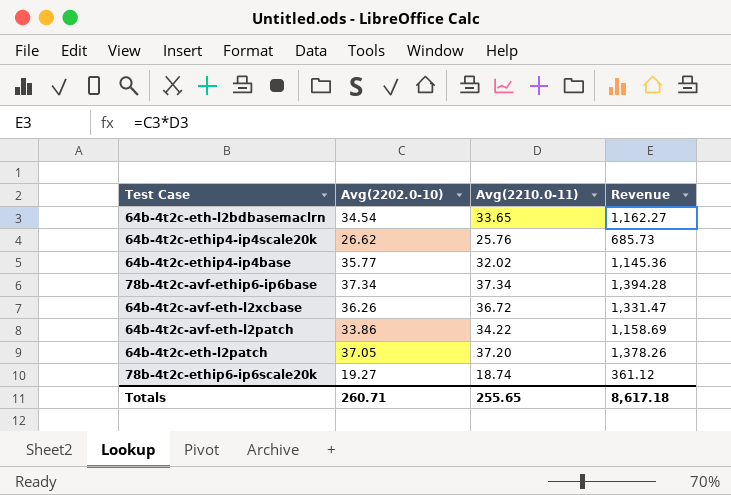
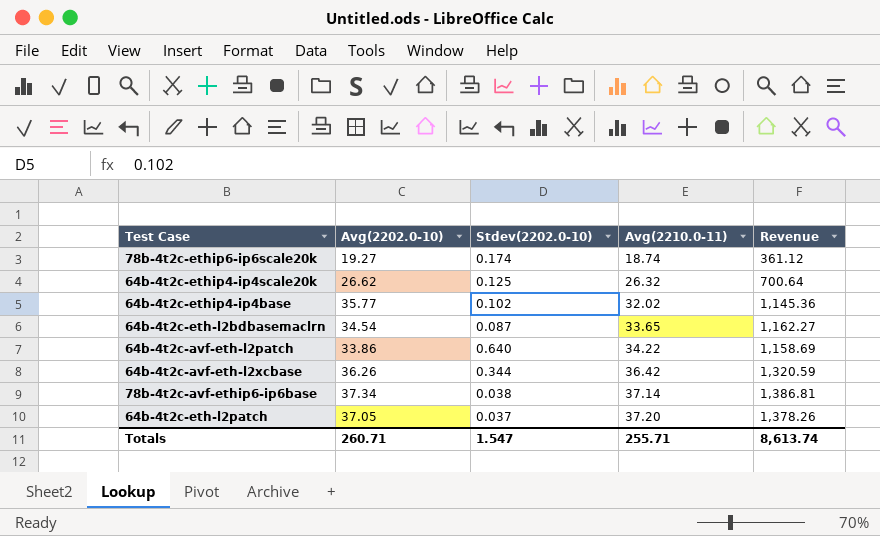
row order: none -> Avg(2210.0-11) ascending
column Stdev(2202.0-10) | position: none -> 3
64b-4t2c-ethip4-ip4scale20k | Avg(2210.0-11): 25.76 -> 26.32
64b-4t2c-ethip4-ip4scale20k | Revenue: 685.73 -> 700.64
64b-4t2c-avf-eth-l2xcbase | Avg(2210.0-11): 36.72 -> 36.42
64b-4t2c-avf-eth-l2xcbase | Revenue: 1,331.47 -> 1,320.59
78b-4t2c-avf-ethip6-ip6base | Avg(2210.0-11): 37.34 -> 37.14
78b-4t2c-avf-ethip6-ip6base | Revenue: 1,394.28 -> 1,386.81
Totals | Avg(2210.0-11): 255.65 -> 255.71
Totals | Revenue: 8,617.18 -> 8,613.74

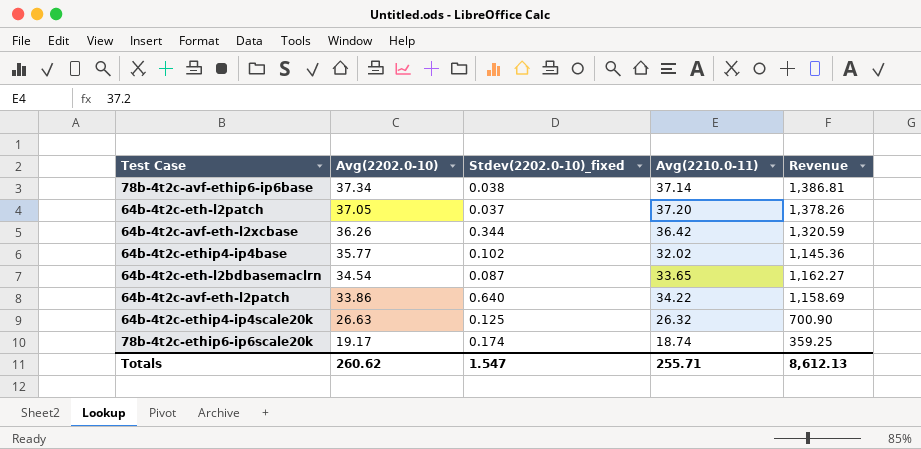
row order: Avg(2210.0-11) ascending -> Avg(2202.0-10) descending
column name: Stdev(2202.0-10) -> Stdev(2202.0-10)_fixed
64b-4t2c-ethip4-ip4scale20k | Avg(2202.0-10): 26.62 -> 26.63
64b-4t2c-ethip4-ip4scale20k | Revenue: 700.64 -> 700.90
78b-4t2c-ethip6-ip6scale20k | Avg(2202.0-10): 19.27 -> 19.17
78b-4t2c-ethip6-ip6scale20k | Revenue: 361.12 -> 359.25
Totals | Avg(2202.0-10): 260.71 -> 260.62
Totals | Revenue: 8,613.74 -> 8,612.13

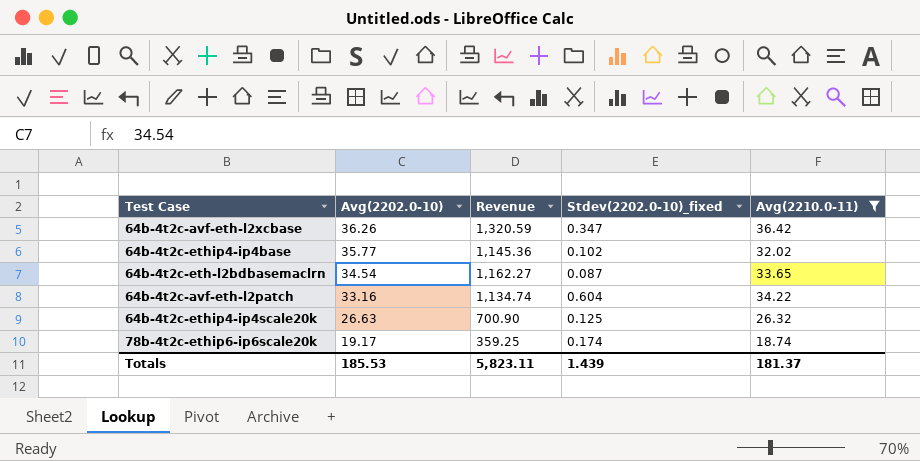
filter: none -> Avg(2210.0-11) <= 36.42
column Revenue | position: 5 -> 3
64b-4t2c-avf-eth-l2xcbase | Stdev(2202.0-10)_fixed: 0.344 -> 0.347
64b-4t2c-avf-eth-l2patch | Avg(2202.0-10): 33.86 -> 33.16
64b-4t2c-avf-eth-l2patch | Revenue: 1,158.69 -> 1,134.74
64b-4t2c-avf-eth-l2patch | Stdev(2202.0-10)_fixed: 0.640 -> 0.604
Totals | Avg(2202.0-10): 260.62 -> 185.53
Totals | Revenue: 8,612.13 -> 5,823.11
Totals | Stdev(2202.0-10)_fixed: 1.547 -> 1.439
Totals | Avg(2210.0-11): 255.71 -> 181.37

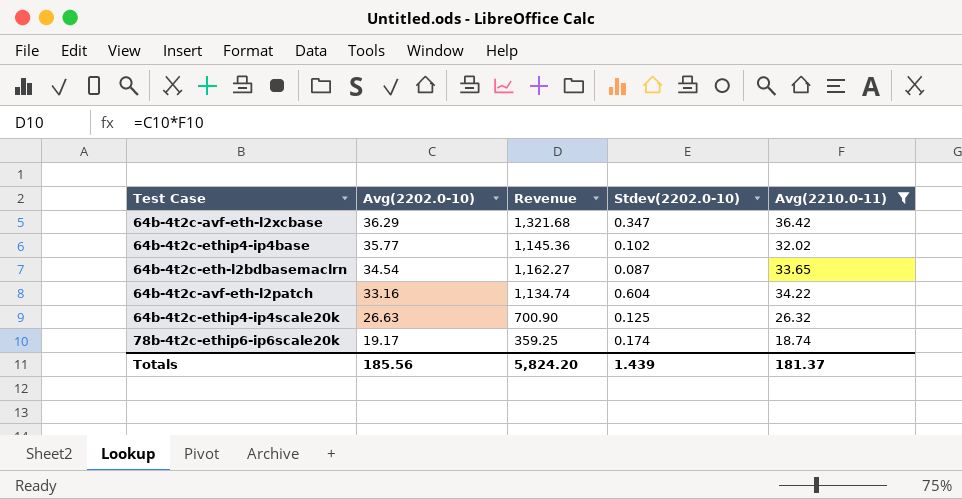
column name: Stdev(2202.0-10)_fixed -> Stdev(2202.0-10)
64b-4t2c-avf-eth-l2xcbase | Avg(2202.0-10): 36.26 -> 36.29
64b-4t2c-avf-eth-l2xcbase | Revenue: 1,320.59 -> 1,321.68
Totals | Avg(2202.0-10): 185.53 -> 185.56
Totals | Revenue: 5,823.11 -> 5,824.20

